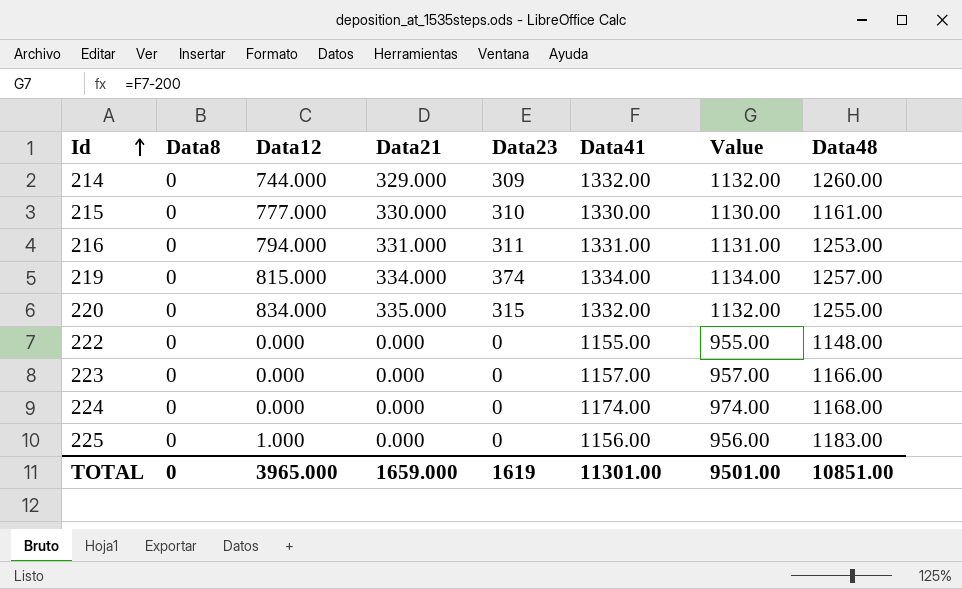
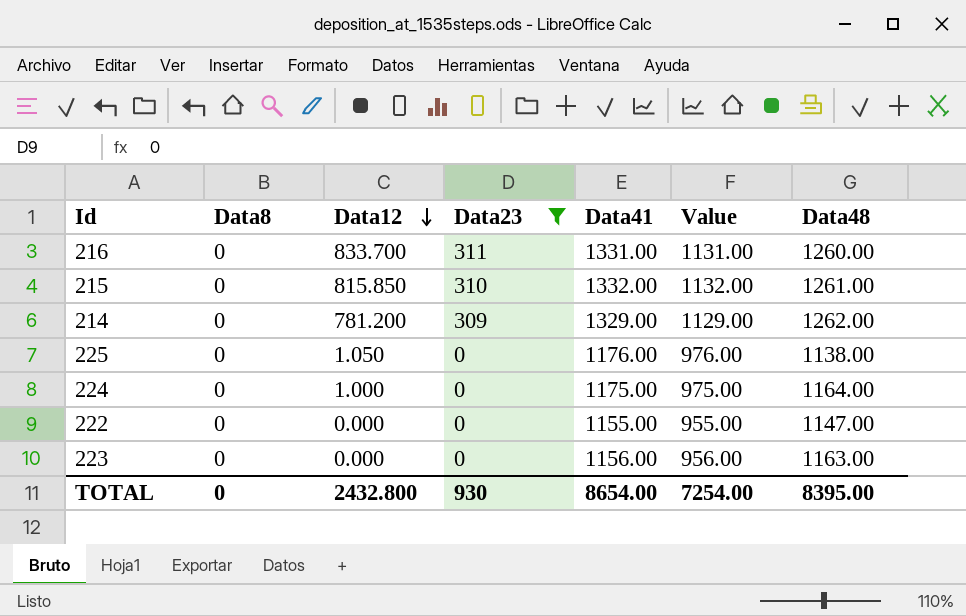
filter: none -> Data23 <= 311
row order: Id ascending -> Data12 descending
column Data21 | position: 4 -> none
216 | Data12: 794.000 -> 833.700
216 | Data48: 1253.00 -> 1260.00
215 | Data12: 777.000 -> 815.850
215 | Data41: 1330.00 -> 1332.00
215 | Value: 1130.00 -> 1132.00
215 | Data48: 1161.00 -> 1261.00
214 | Data12: 744.000 -> 781.200
214 | Data41: 1332.00 -> 1329.00
214 | Value: 1132.00 -> 1129.00
214 | Data48: 1260.00 -> 1262.00
225 | Data12: 1.000 -> 1.050
225 | Data41: 1156.00 -> 1176.00
225 | Value: 956.00 -> 976.00
225 | Data48: 1183.00 -> 1138.00
224 | Data12: 0.000 -> 1.000
224 | Data41: 1174.00 -> 1175.00
224 | Value: 974.00 -> 975.00
224 | Data48: 1168.00 -> 1164.00
222 | Data48: 1148.00 -> 1147.00
223 | Data41: 1157.00 -> 1156.00
223 | Value: 957.00 -> 956.00
223 | Data48: 1166.00 -> 1163.00
TOTAL | Data12: 3965.000 -> 2432.800
TOTAL | Data23: 1619 -> 930
TOTAL | Data41: 11301.00 -> 8654.00
TOTAL | Value: 9501.00 -> 7254.00
TOTAL | Data48: 10851.00 -> 8395.00

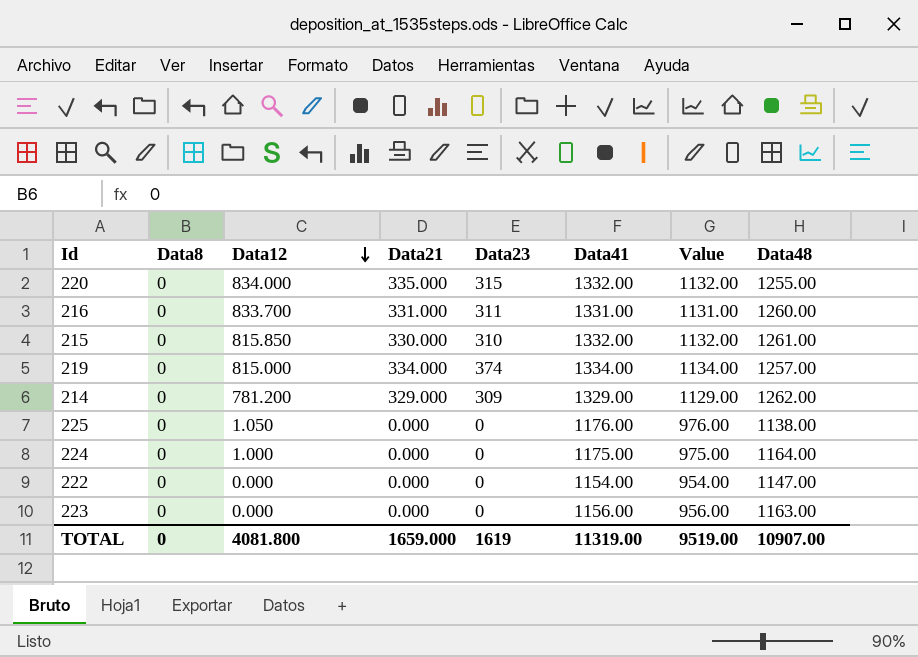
filter: Data23 <= 311 -> none
column Data21 | position: none -> 4
222 | Data41: 1155.00 -> 1154.00
222 | Value: 955.00 -> 954.00
TOTAL | Data12: 2432.800 -> 4081.800
TOTAL | Data23: 930 -> 1619
TOTAL | Data41: 8654.00 -> 11319.00
TOTAL | Value: 7254.00 -> 9519.00
TOTAL | Data48: 8395.00 -> 10907.00

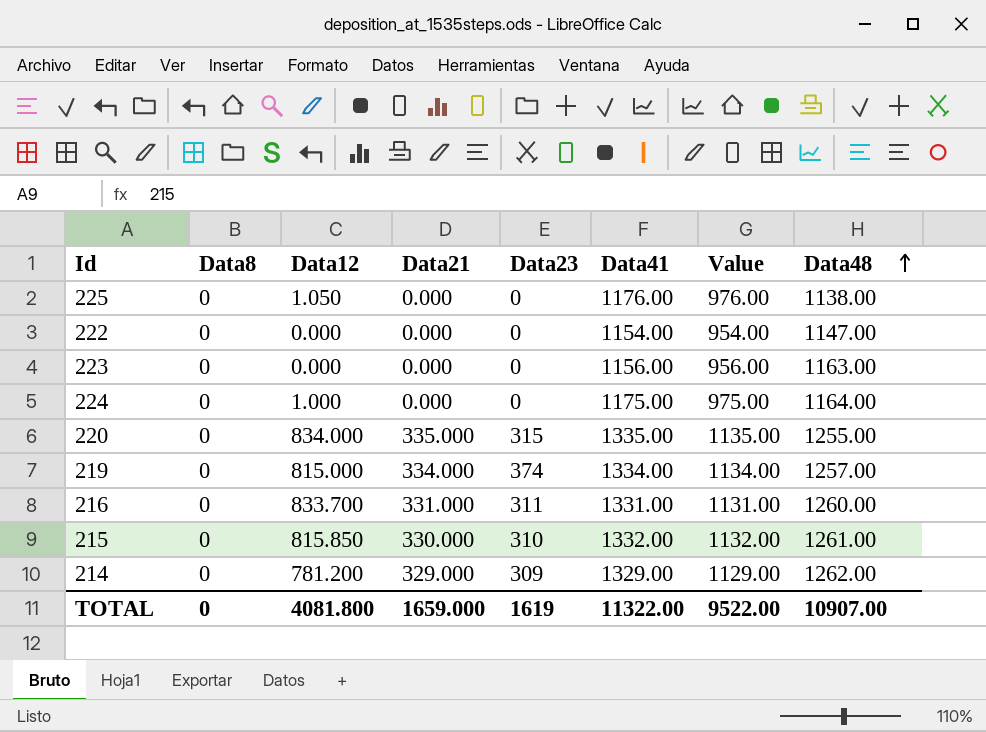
row order: Data12 descending -> Data48 ascending
220 | Data41: 1332.00 -> 1335.00
220 | Value: 1132.00 -> 1135.00
TOTAL | Data41: 11319.00 -> 11322.00
TOTAL | Value: 9519.00 -> 9522.00

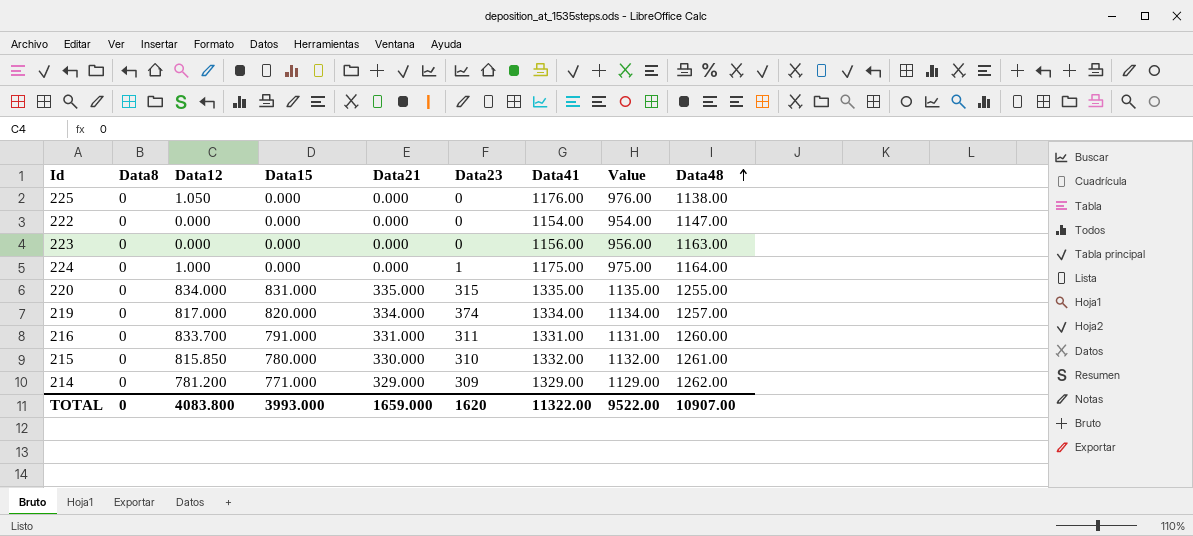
column Data15 | position: none -> 4
224 | Data23: 0 -> 1
219 | Data12: 815.000 -> 817.000
TOTAL | Data12: 4081.800 -> 4083.800
TOTAL | Data23: 1619 -> 1620

